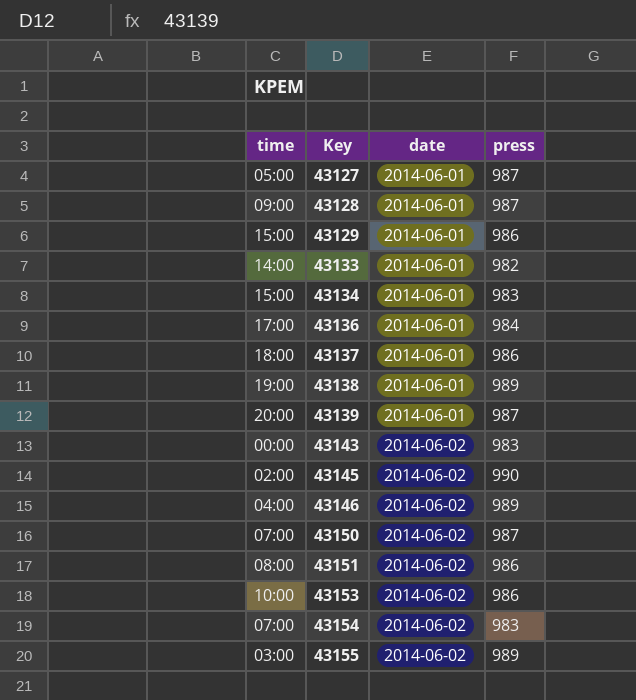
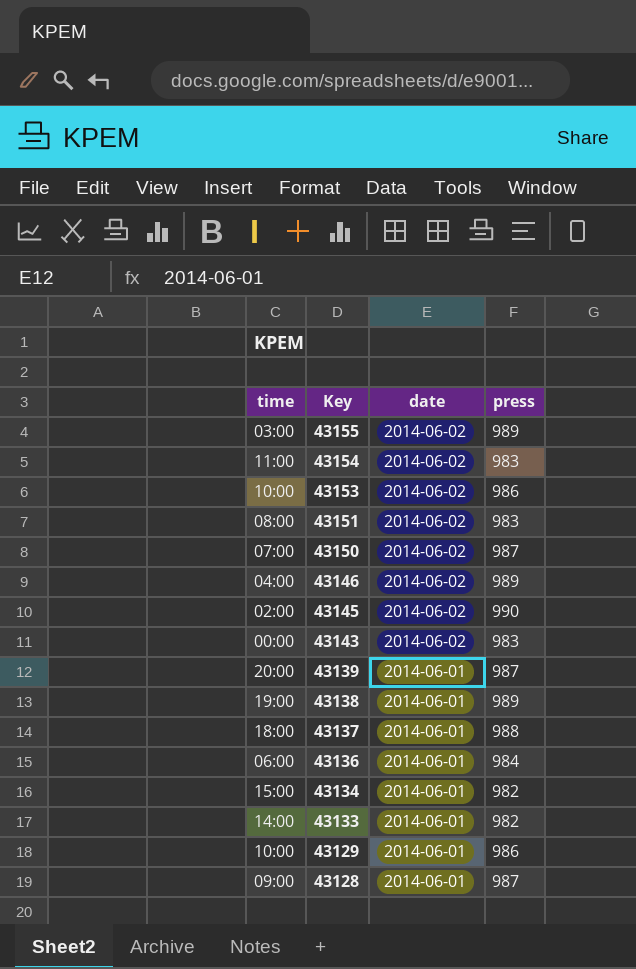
row order: Key ascending -> Key descending
row 43127: 05:00 | 2014-06-01 | 987 -> none
43154 | time: 07:00 -> 11:00
43151 | press: 986 -> 983
43137 | press: 986 -> 988
43136 | time: 17:00 -> 06:00
43134 | press: 983 -> 982
43129 | time: 15:00 -> 10:00

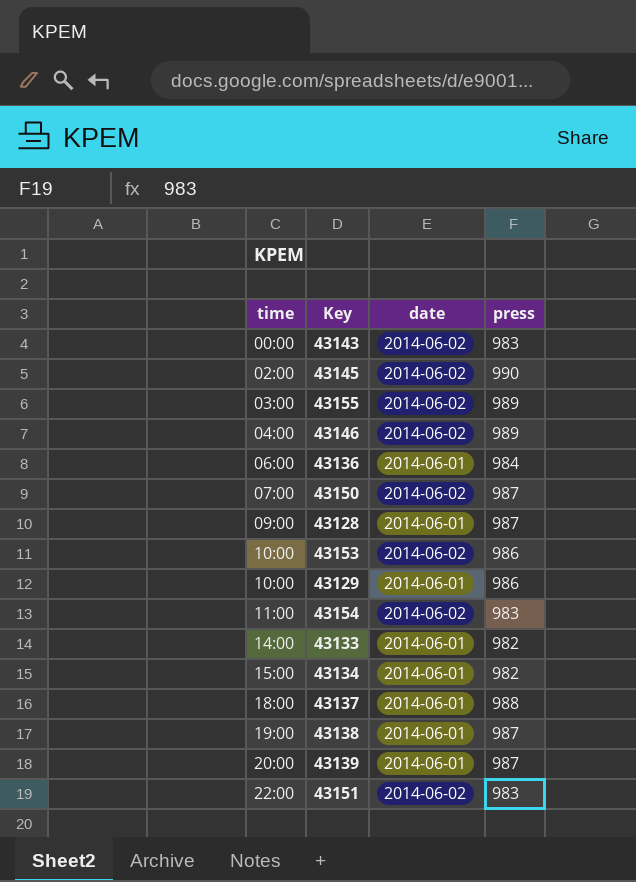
row order: Key descending -> time ascending
43138 | press: 989 -> 987
43151 | time: 08:00 -> 22:00

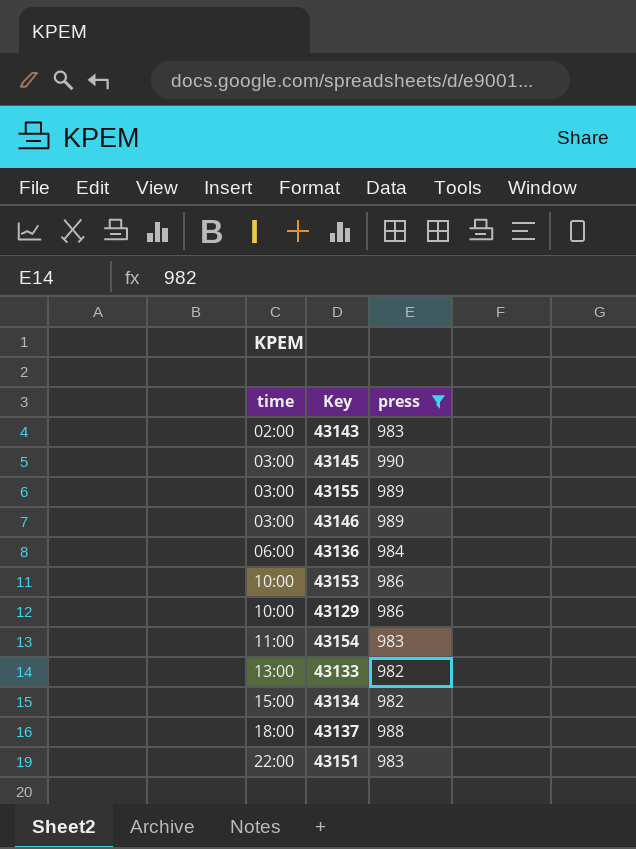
filter: none -> press != 987
column date | position: 3 -> none
43143 | time: 00:00 -> 02:00
43145 | time: 02:00 -> 03:00
43146 | time: 04:00 -> 03:00
43133 | time: 14:00 -> 13:00

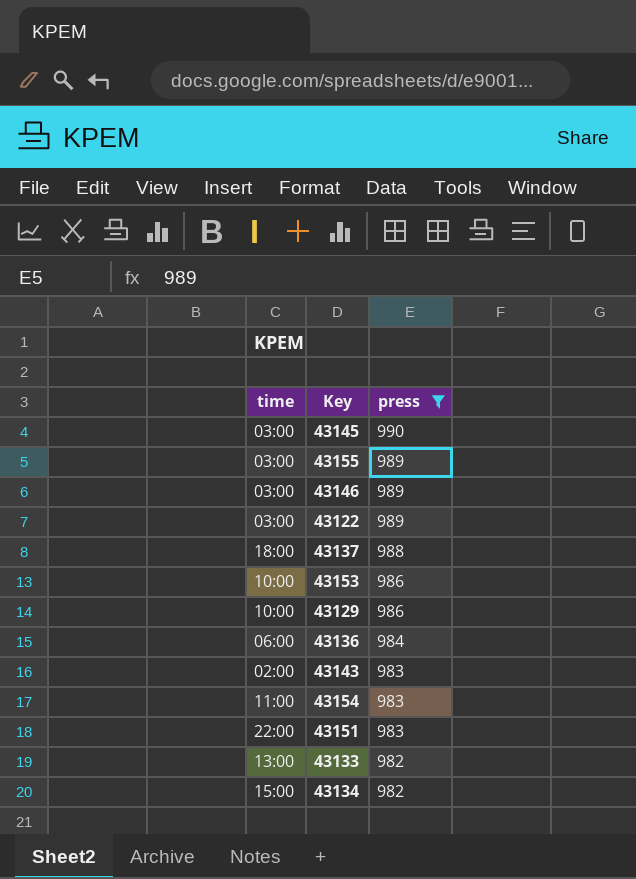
row order: time ascending -> press descending
row 43122: none -> 03:00 | 989

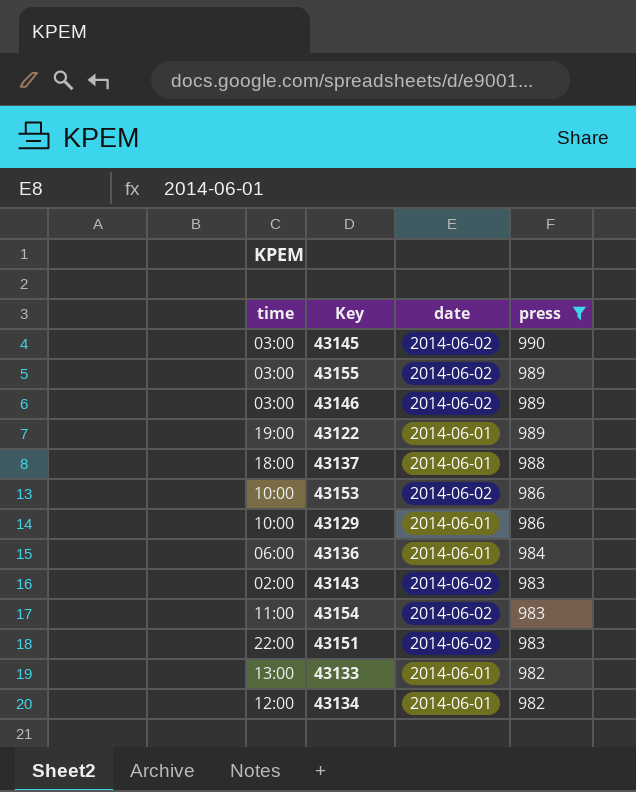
column date | position: none -> 3
43122 | time: 03:00 -> 19:00
43134 | time: 15:00 -> 12:00

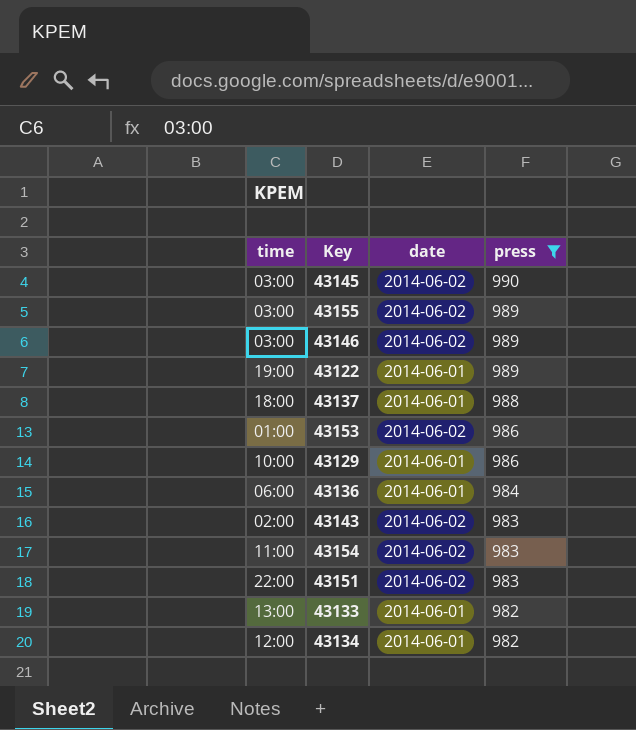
43153 | time: 10:00 -> 01:00

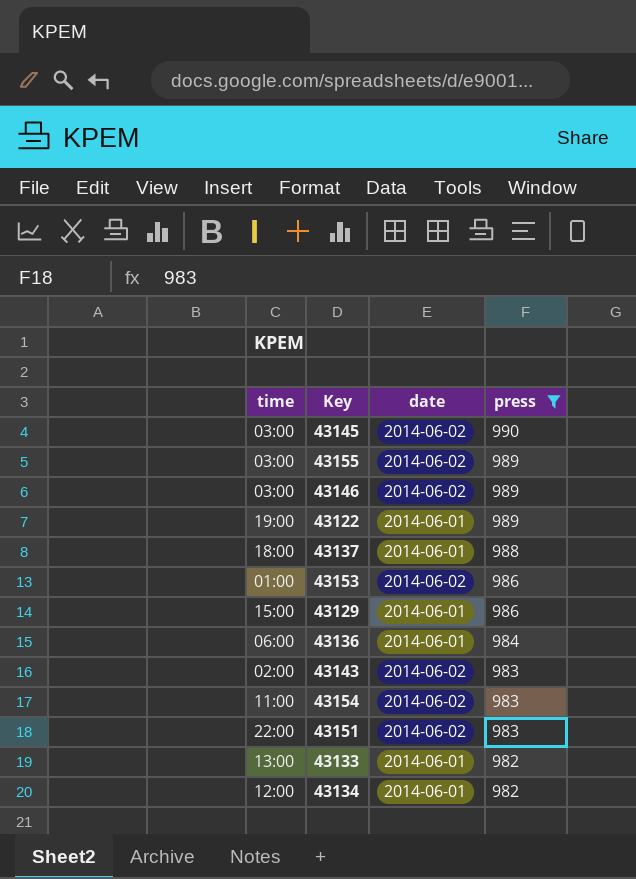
43129 | time: 10:00 -> 15:00

